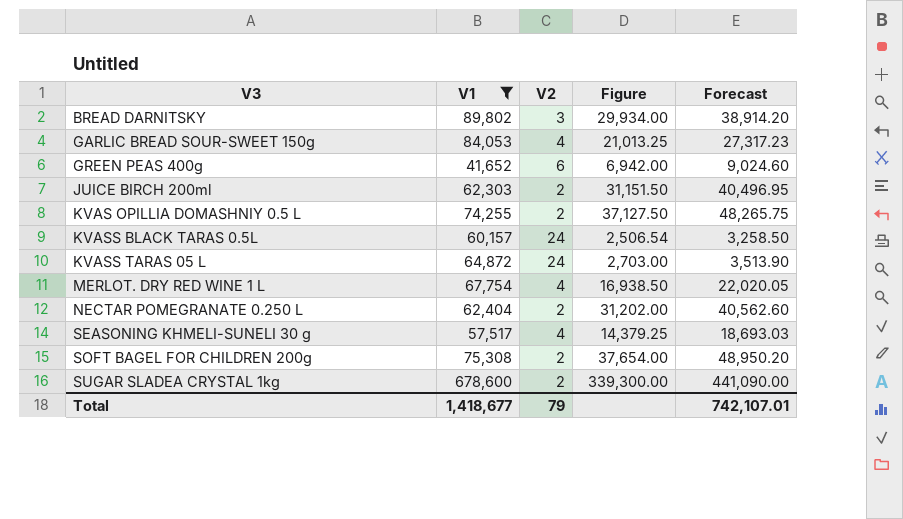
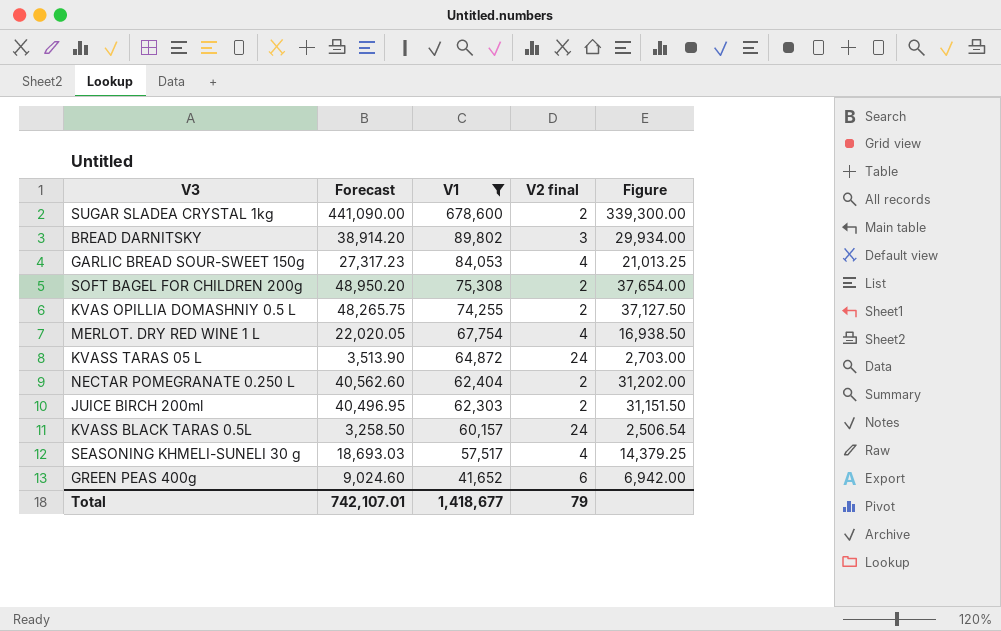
row order: V3 ascending -> V1 descending
column Forecast | position: 5 -> 2
column name: V2 -> V2 final

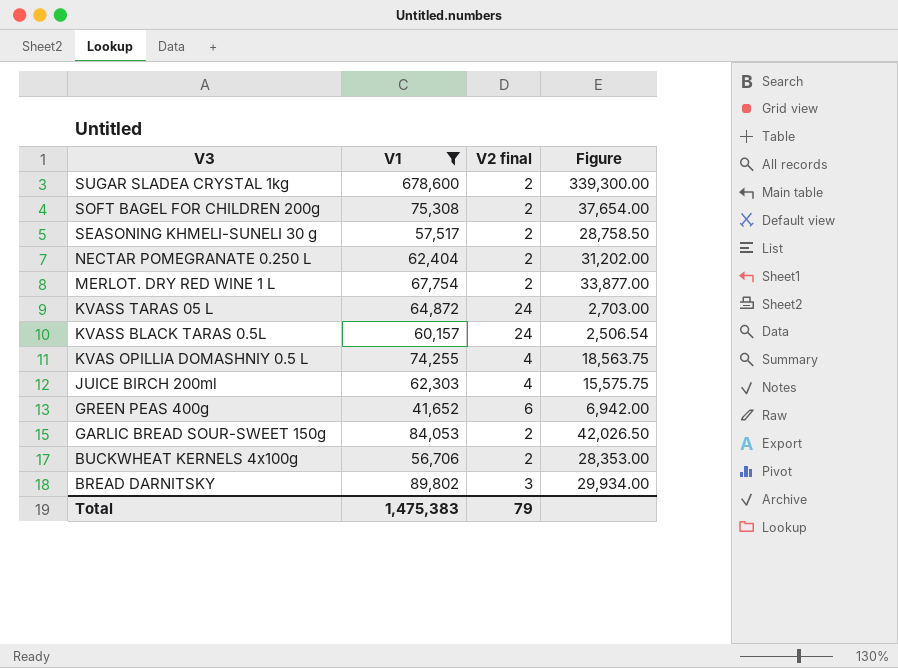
row order: V1 descending -> V3 descending
column Forecast | formula: [Figure] * 1.3 -> none
SEASONING KHMELI-SUNELI 30 g | V2 final: 4 -> 2
SEASONING KHMELI-SUNELI 30 g | Figure: 14,379.25 -> 28,758.50
MERLOT. DRY RED WINE 1 L | V2 final: 4 -> 2
MERLOT. DRY RED WINE 1 L | Figure: 16,938.50 -> 33,877.00
KVAS OPILLIA DOMASHNIY 0.5 L | V2 final: 2 -> 4
KVAS OPILLIA DOMASHNIY 0.5 L | Figure: 37,127.50 -> 18,563.75
JUICE BIRCH 200ml | V2 final: 2 -> 4
JUICE BIRCH 200ml | Figure: 31,151.50 -> 15,575.75
GARLIC BREAD SOUR-SWEET 150g | V2 final: 4 -> 2
GARLIC BREAD SOUR-SWEET 150g | Figure: 21,013.25 -> 42,026.50
row BUCKWHEAT KERNELS 4x100g: none -> 56,706 | 2 | 28,353.00
Total | V1: 1,418,677 -> 1,475,383

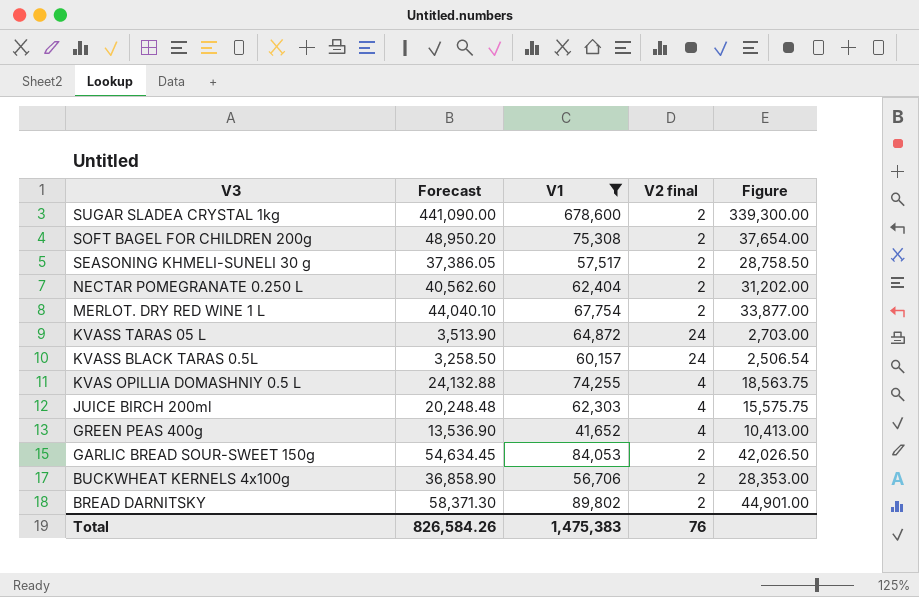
column Forecast | formula: none -> [Figure] * 1.3
GREEN PEAS 400g | V2 final: 6 -> 4
GREEN PEAS 400g | Figure: 6,942.00 -> 10,413.00
BREAD DARNITSKY | V2 final: 3 -> 2
BREAD DARNITSKY | Figure: 29,934.00 -> 44,901.00
Total | V2 final: 79 -> 76

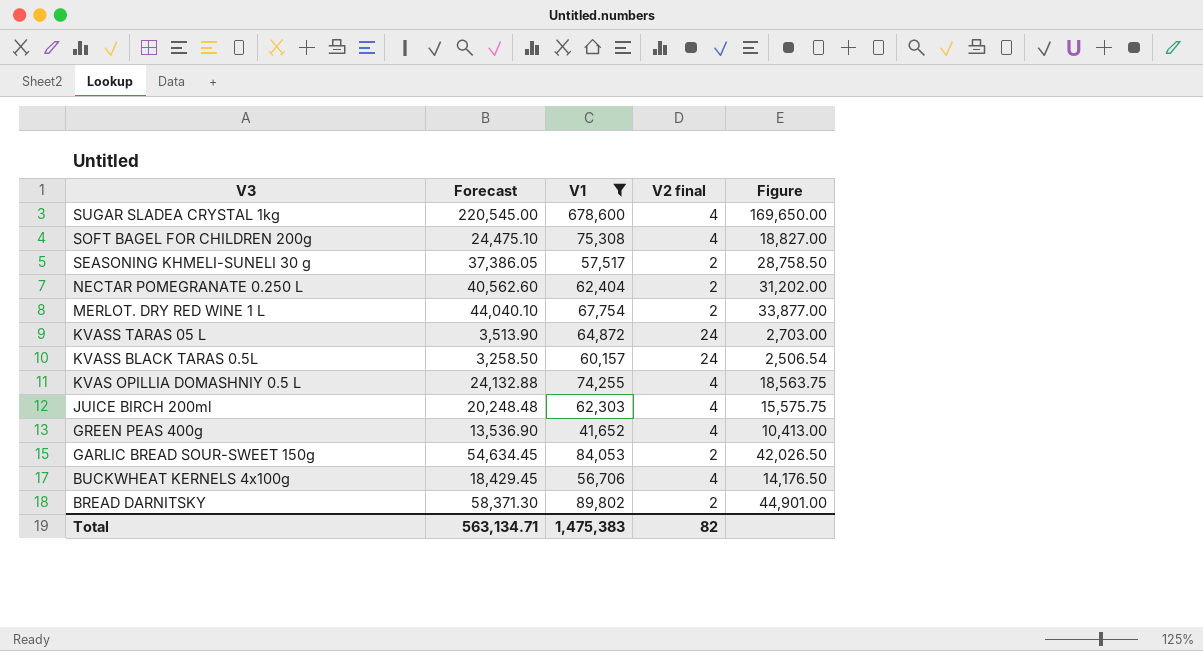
SUGAR SLADEA CRYSTAL 1kg | Forecast: 441,090.00 -> 220,545.00
SUGAR SLADEA CRYSTAL 1kg | V2 final: 2 -> 4
SUGAR SLADEA CRYSTAL 1kg | Figure: 339,300.00 -> 169,650.00
SOFT BAGEL FOR CHILDREN 200g | Forecast: 48,950.20 -> 24,475.10
SOFT BAGEL FOR CHILDREN 200g | V2 final: 2 -> 4
SOFT BAGEL FOR CHILDREN 200g | Figure: 37,654.00 -> 18,827.00
BUCKWHEAT KERNELS 4x100g | Forecast: 36,858.90 -> 18,429.45
BUCKWHEAT KERNELS 4x100g | V2 final: 2 -> 4
BUCKWHEAT KERNELS 4x100g | Figure: 28,353.00 -> 14,176.50
Total | Forecast: 826,584.26 -> 563,134.71
Total | V2 final: 76 -> 82

